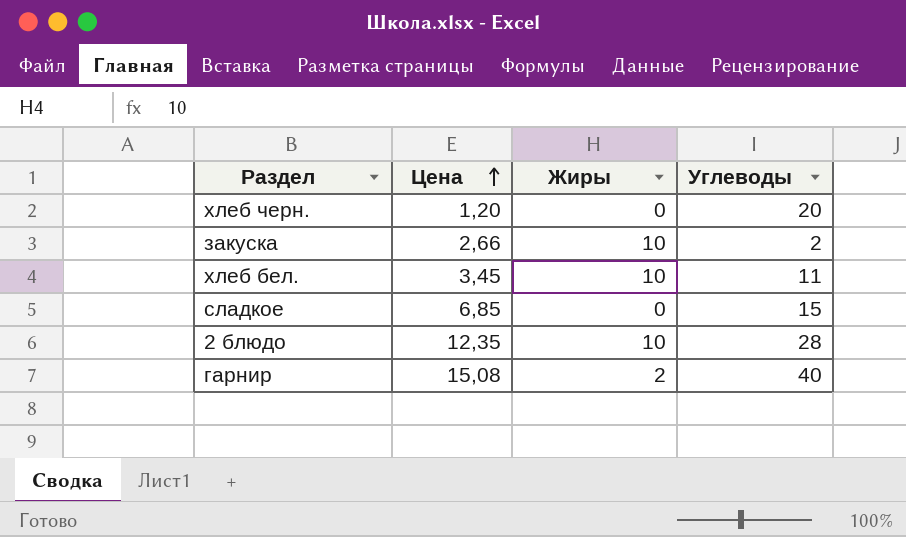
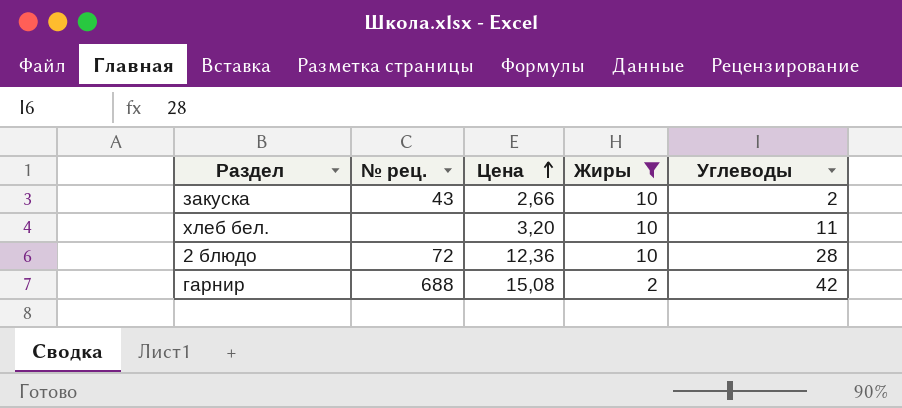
filter: none -> Жиры != 0
column № рец. | position: none -> 2
хлеб бел. | Цена: 3,45 -> 3,20
2 блюдо | Цена: 12,35 -> 12,36
гарнир | Углеводы: 40 -> 42

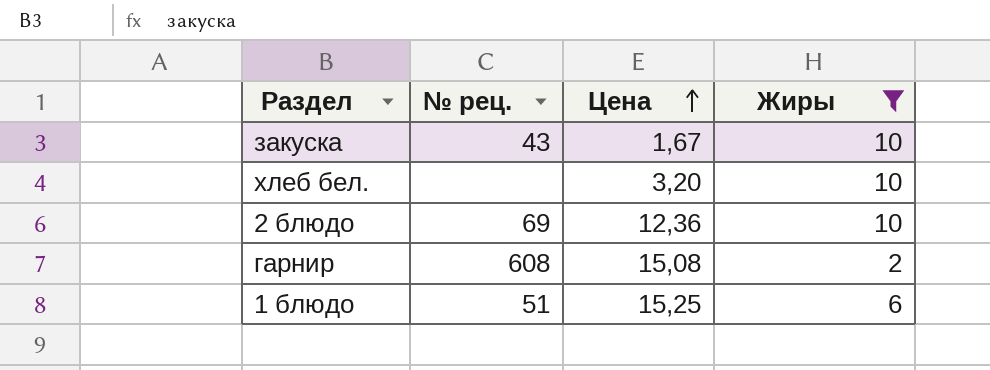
column Углеводы | position: 5 -> none
закуска | Цена: 2,66 -> 1,67
2 блюдо | № рец.: 72 -> 69
гарнир | № рец.: 688 -> 608
row 1 блюдо: none -> 51 | 15,25 | 6

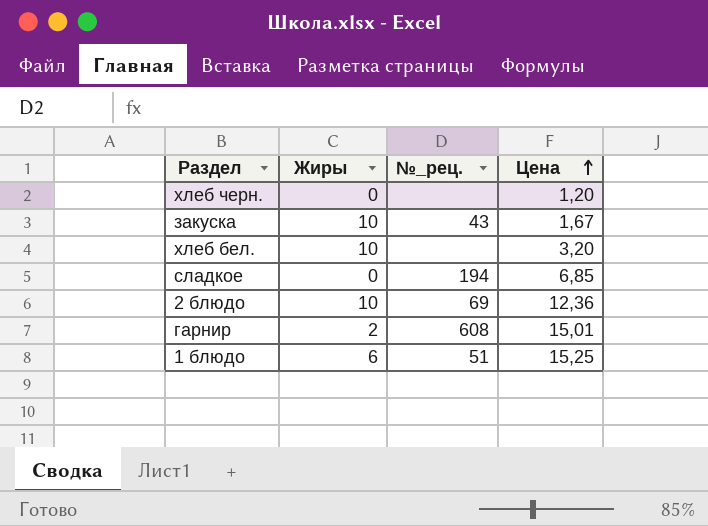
filter: Жиры != 0 -> none
column Жиры | position: 4 -> 2
column name: № рец. -> №_рец.
гарнир | Цена: 15,08 -> 15,01

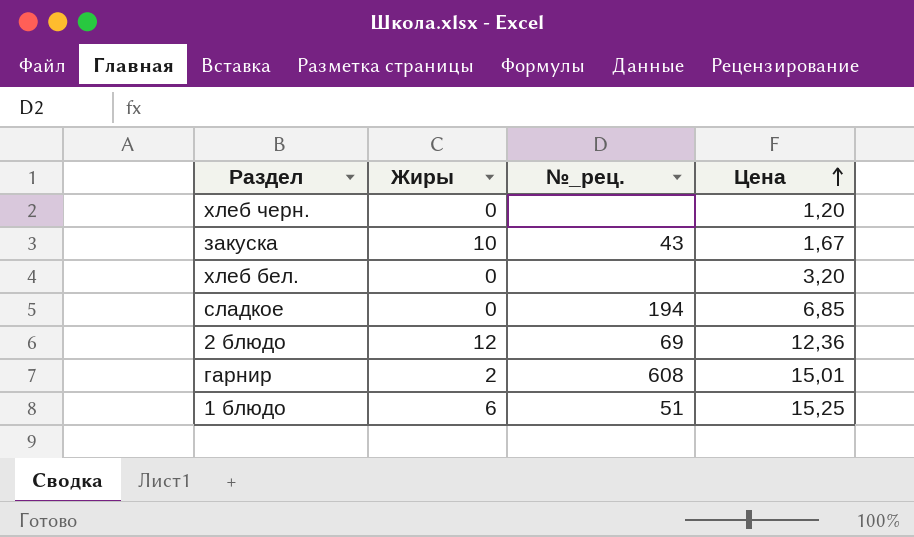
хлеб бел. | Жиры: 10 -> 0
2 блюдо | Жиры: 10 -> 12

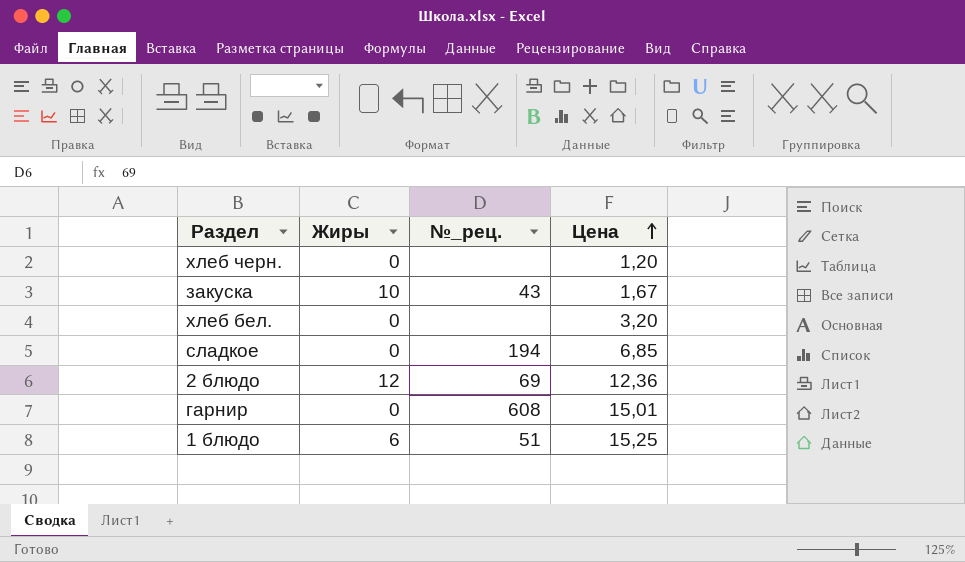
гарнир | Жиры: 2 -> 0

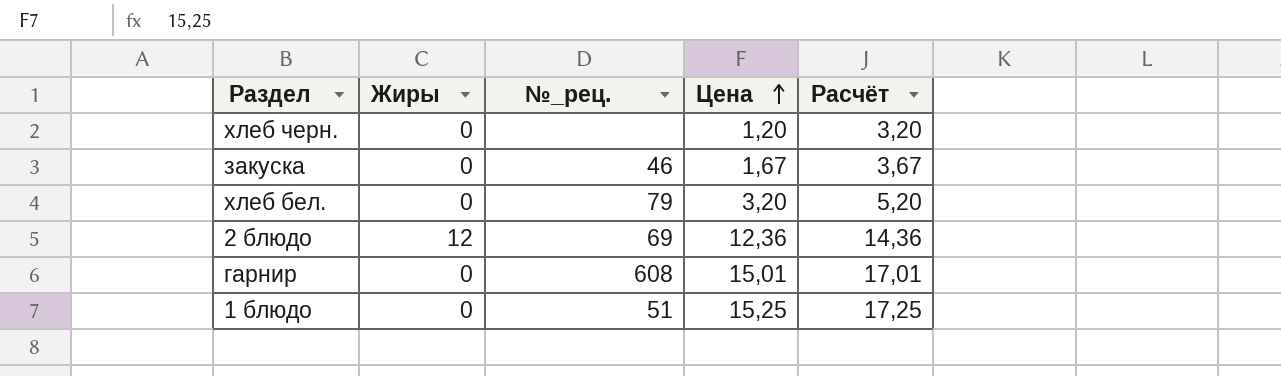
column Расчёт | formula: none -> [Цена] + 2
row сладкое: 0 | 194 | 6,85 -> none
закуска | Жиры: 10 -> 0
закуска | №_рец.: 43 -> 46
хлеб бел. | №_рец.: none -> 79
1 блюдо | Жиры: 6 -> 0

